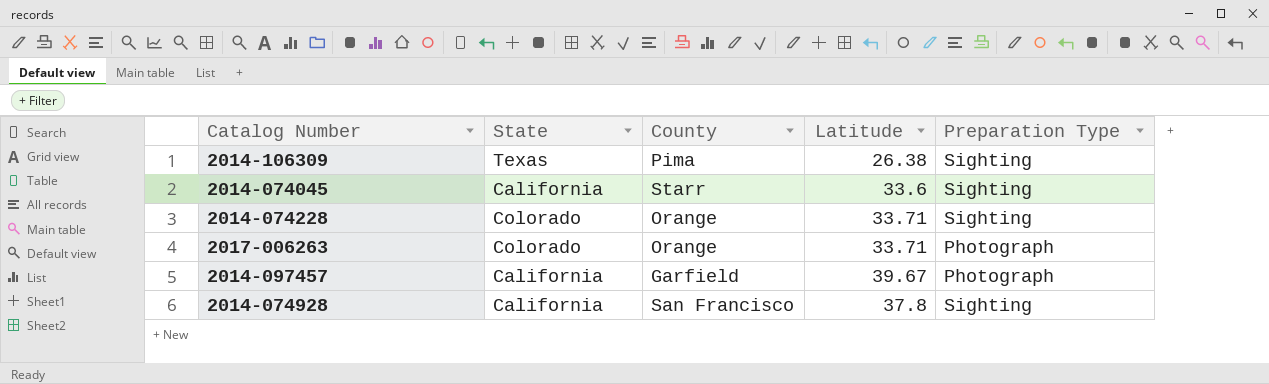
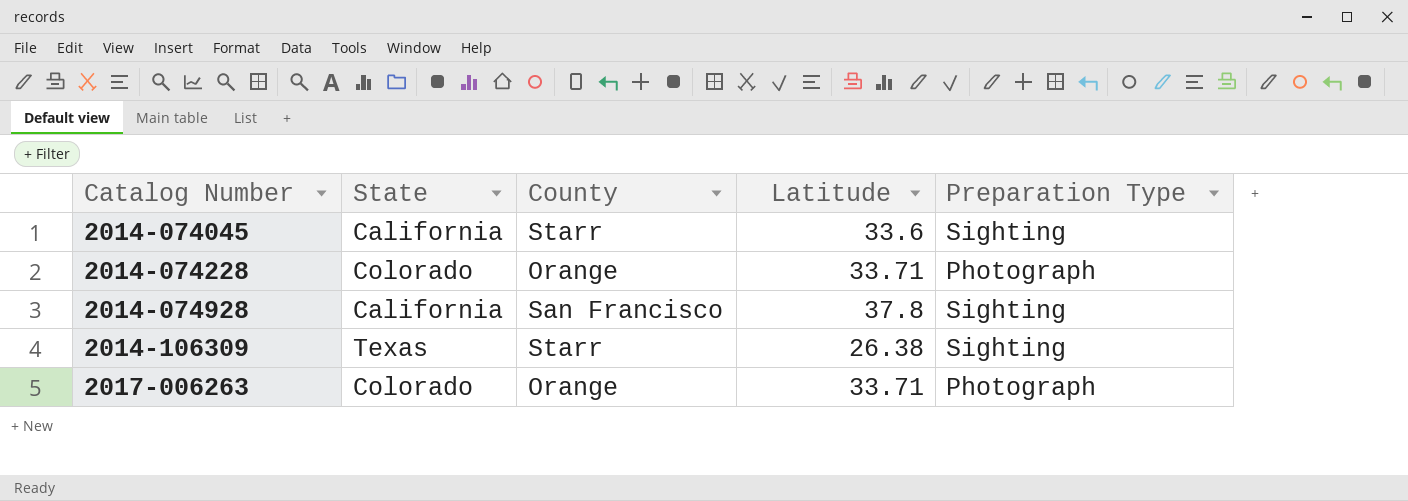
row order: none -> Catalog Number ascending
row 2014-097457: California | Garfield | 39.67 | Photograph -> none
2014-074228 | Preparation Type: Sighting -> Photograph
2014-106309 | County: Pima -> Starr

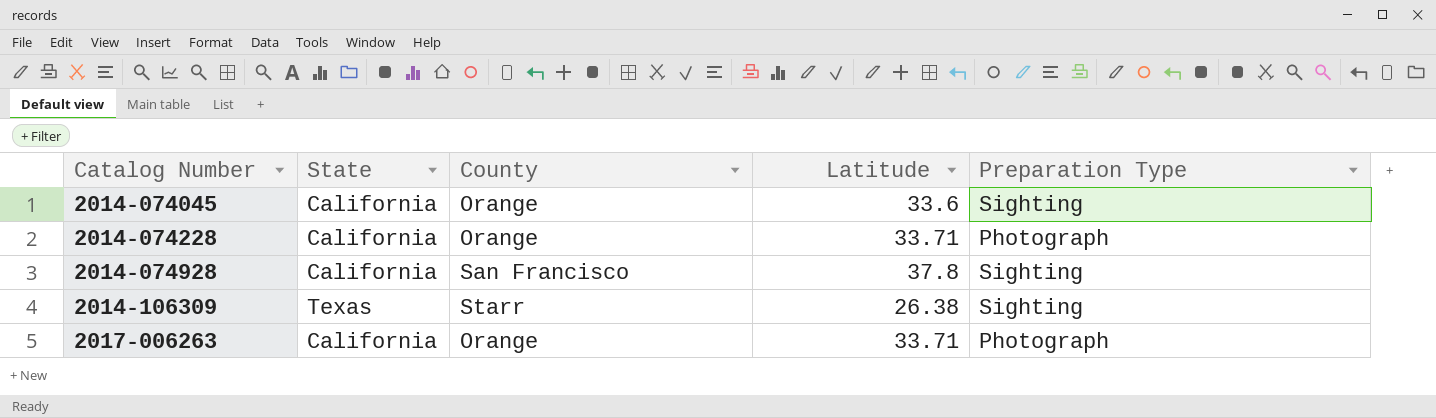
2014-074045 | County: Starr -> Orange
2014-074228 | State: Colorado -> California
2017-006263 | State: Colorado -> California

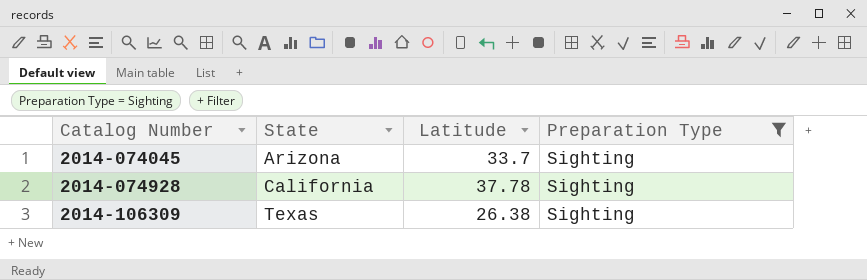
filter: none -> Preparation Type = Sighting
column County | position: 3 -> none
2014-074045 | State: California -> Arizona
2014-074045 | Latitude: 33.6 -> 33.7
2014-074928 | Latitude: 37.8 -> 37.78

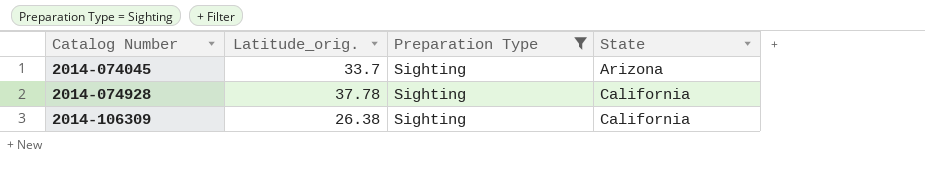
column name: Latitude -> Latitude_orig.
column State | position: 2 -> 4
2014-106309 | State: Texas -> California

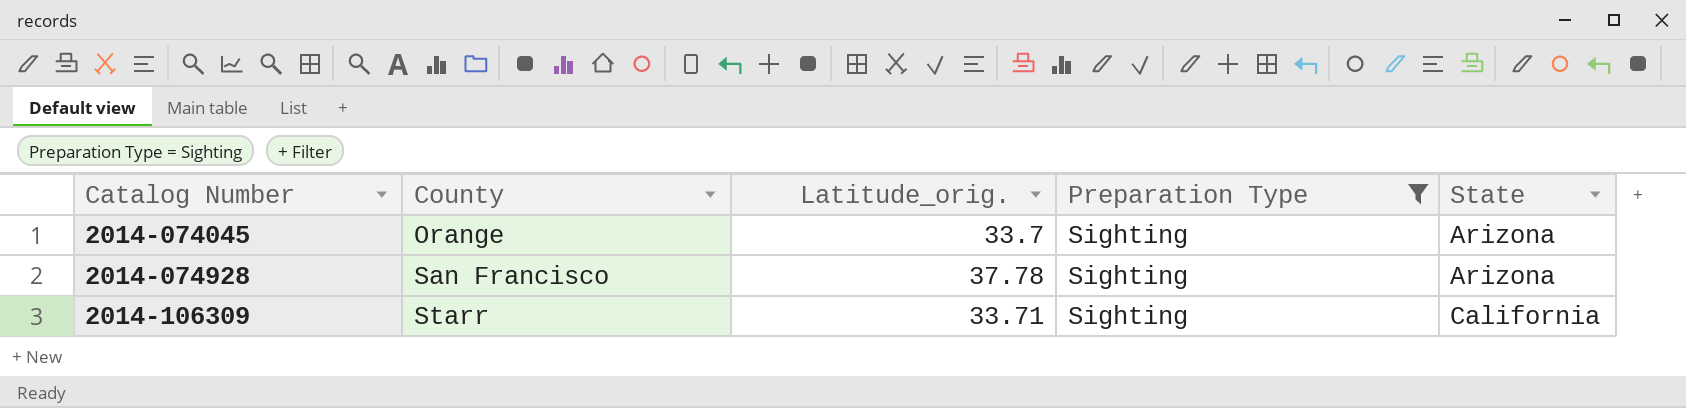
column County | position: none -> 2
2014-074928 | State: California -> Arizona
2014-106309 | Latitude_orig.: 26.38 -> 33.71

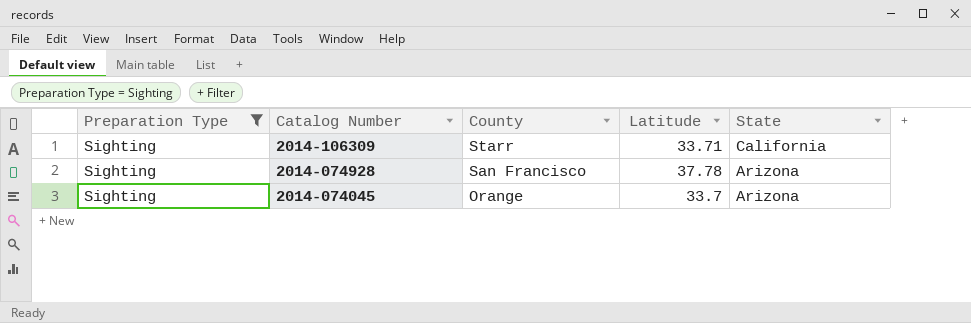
row order: Catalog Number ascending -> Catalog Number descending
column Preparation Type | position: 4 -> 1
column name: Latitude_orig. -> Latitude

